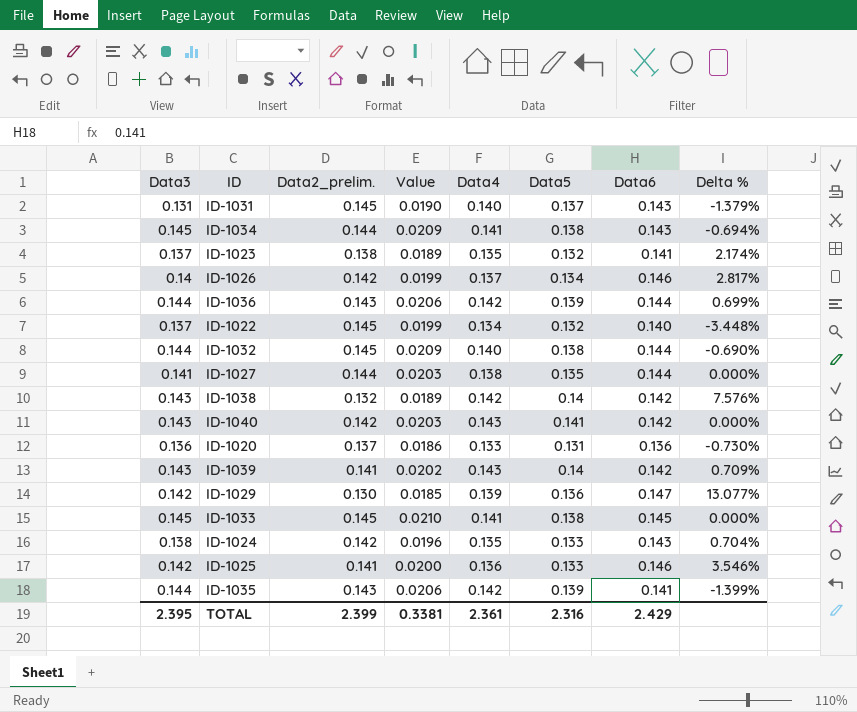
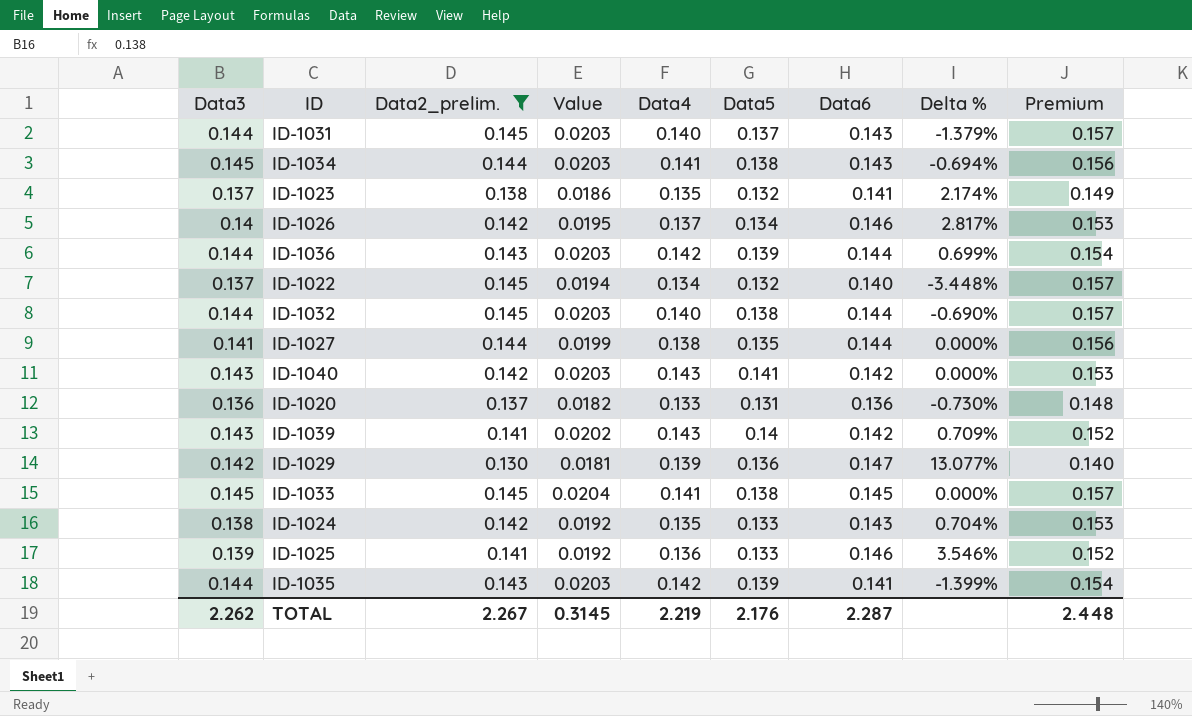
filter: none -> Data2_prelim. != 0.132
column Value | formula: [Data3] * [Data2_prelim.] -> [Data2_prelim.] * [Data4]
column Premium | formula: none -> [Data2_prelim.] * 1.08
ID-1031 | Data3: 0.131 -> 0.144
ID-1025 | Data3: 0.142 -> 0.139
TOTAL | Data3: 2.395 -> 2.262
TOTAL | Data2_prelim.: 2.399 -> 2.267
TOTAL | Value: 0.3381 -> 0.3145
TOTAL | Data4: 2.361 -> 2.219
TOTAL | Data5: 2.316 -> 2.176
TOTAL | Data6: 2.429 -> 2.287

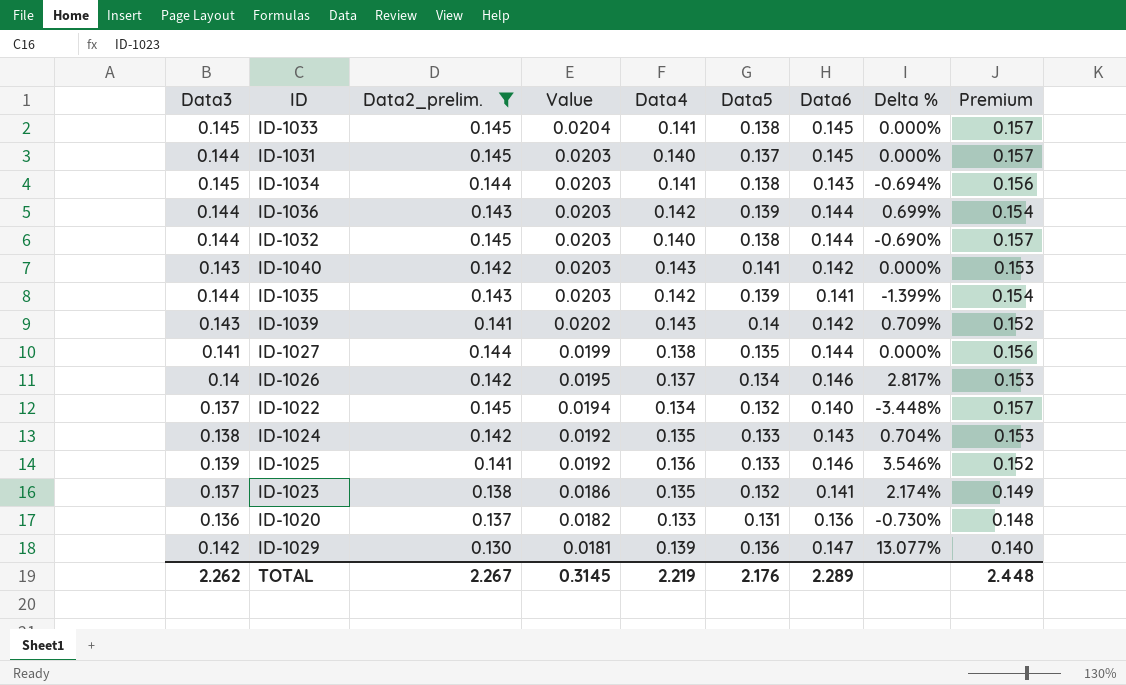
row order: none -> Value descending
ID-1031 | Data6: 0.143 -> 0.145
ID-1031 | Delta %: -1.379% -> 0.000%
TOTAL | Data6: 2.287 -> 2.289

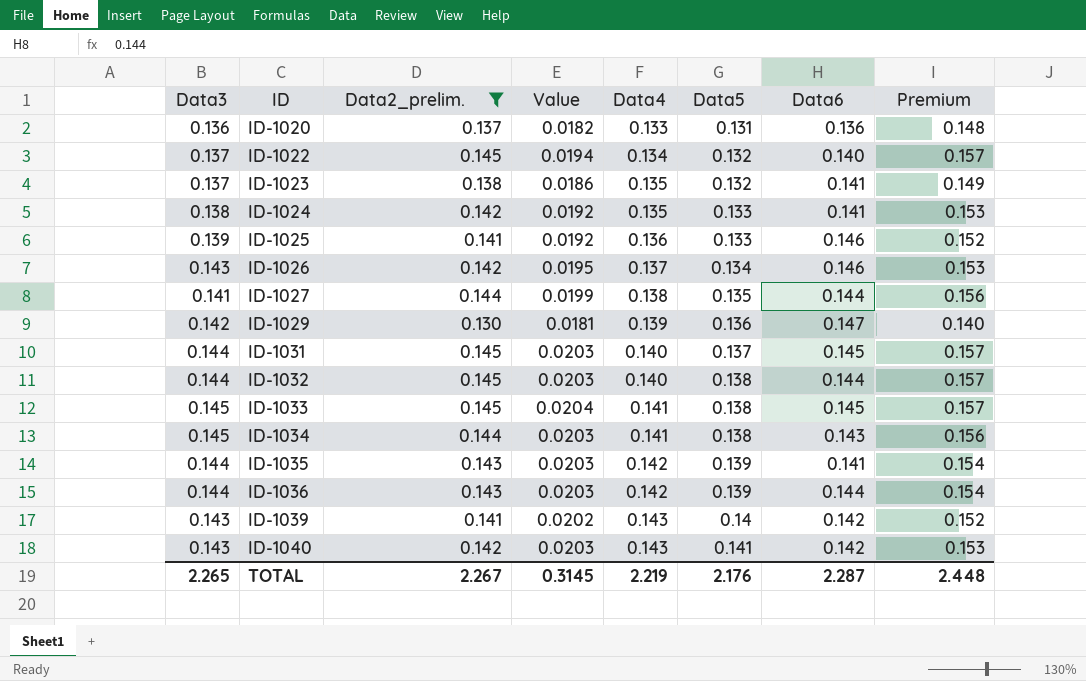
row order: Value descending -> ID ascending
column Delta % | formula: ([Data6] - [Data2_prelim.]) / [Data2_prelim.] -> none
ID-1024 | Data6: 0.143 -> 0.141
ID-1026 | Data3: 0.14 -> 0.143
TOTAL | Data3: 2.262 -> 2.265
TOTAL | Data6: 2.289 -> 2.287

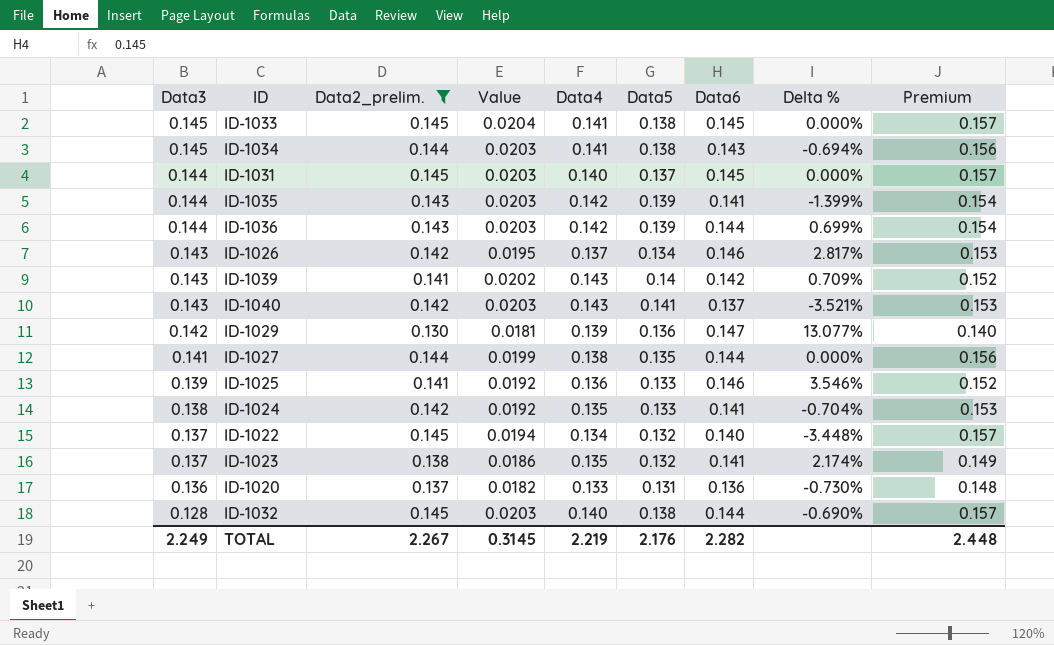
row order: ID ascending -> Data3 descending
column Delta % | formula: none -> ([Data6] - [Data2_prelim.]) / [Data2_prelim.]
ID-1040 | Data6: 0.142 -> 0.137
ID-1032 | Data3: 0.144 -> 0.128
TOTAL | Data3: 2.265 -> 2.249
TOTAL | Data6: 2.287 -> 2.282

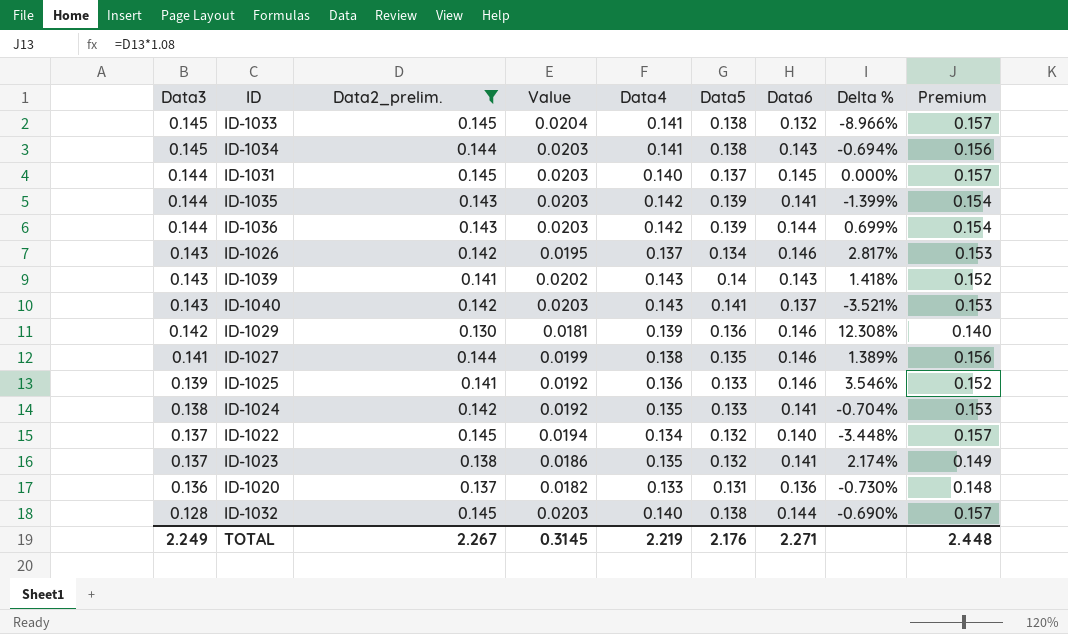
ID-1033 | Data6: 0.145 -> 0.132
ID-1033 | Delta %: 0.000% -> -8.966%
ID-1039 | Data6: 0.142 -> 0.143
ID-1039 | Delta %: 0.709% -> 1.418%
ID-1029 | Data6: 0.147 -> 0.146
ID-1029 | Delta %: 13.077% -> 12.308%
ID-1027 | Data6: 0.144 -> 0.146
ID-1027 | Delta %: 0.000% -> 1.389%
TOTAL | Data6: 2.282 -> 2.271

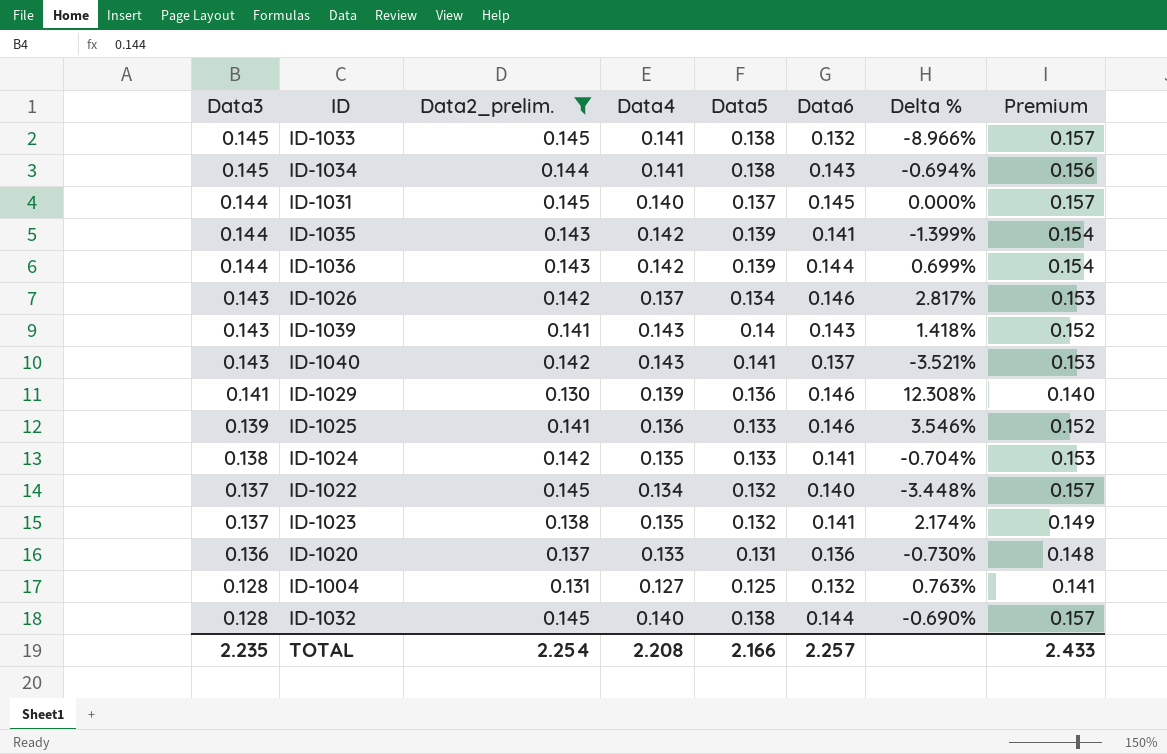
column Value | formula: [Data2_prelim.] * [Data4] -> none
row ID-1027: 0.141 | 0.144 | 0.0199 | 0.138 | 0.135 | 0.146 | 1.389% | 0.156 -> none
ID-1029 | Data3: 0.142 -> 0.141
row ID-1004: none -> 0.128 | 0.131 | 0.127 | 0.125 | 0.132 | 0.763% | 0.141
TOTAL | Data3: 2.249 -> 2.235
TOTAL | Data2_prelim.: 2.267 -> 2.254
TOTAL | Data4: 2.219 -> 2.208
TOTAL | Data5: 2.176 -> 2.166
TOTAL | Data6: 2.271 -> 2.257
TOTAL | Premium: 2.448 -> 2.433

